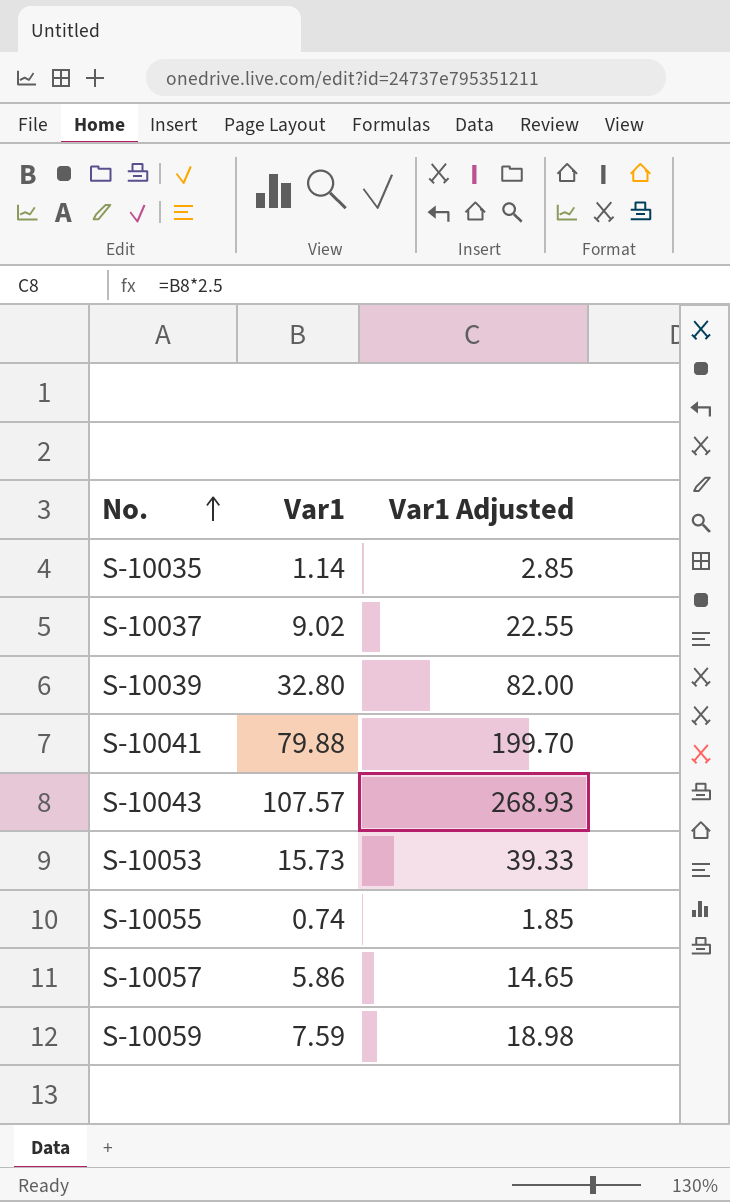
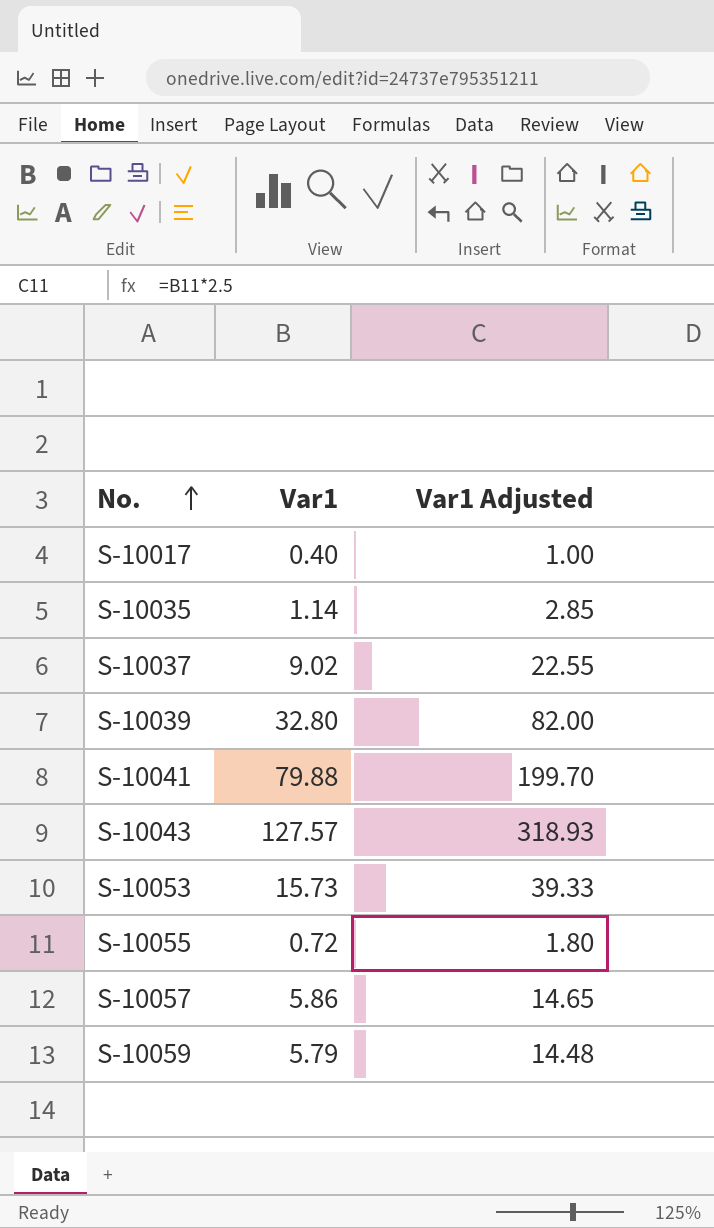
row S-10017: none -> 0.40 | 1.00
S-10043 | Var1: 107.57 -> 127.57
S-10043 | Var1 Adjusted: 268.93 -> 318.93
S-10055 | Var1: 0.74 -> 0.72
S-10055 | Var1 Adjusted: 1.85 -> 1.80
S-10059 | Var1: 7.59 -> 5.79
S-10059 | Var1 Adjusted: 18.98 -> 14.48

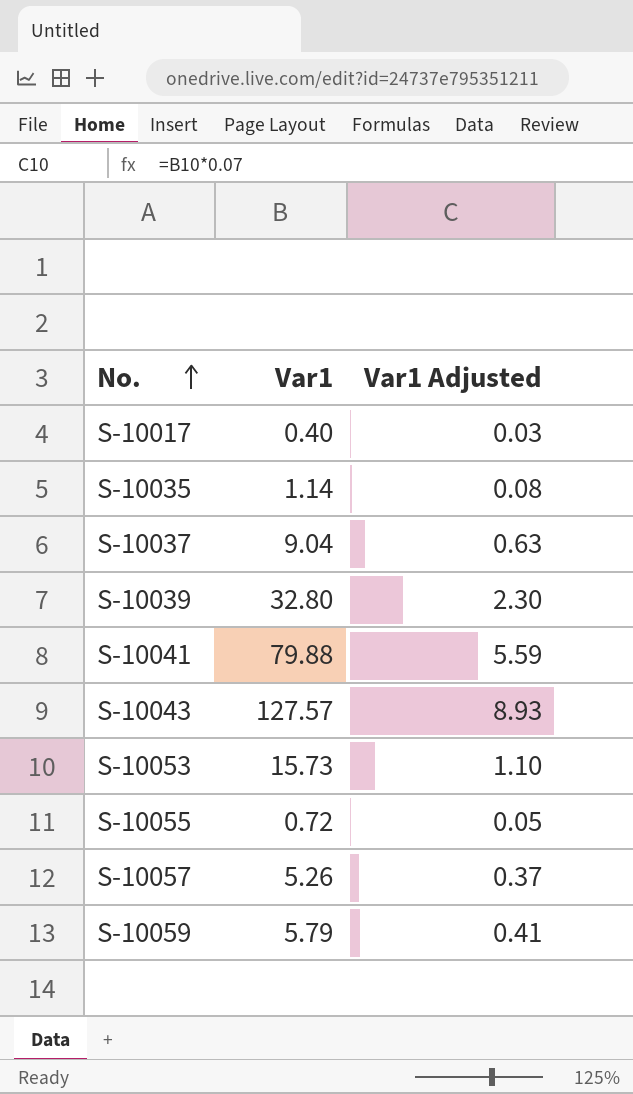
column Var1 Adjusted | formula: [Var1] * 2.5 -> [Var1] * 0.07
S-10037 | Var1: 9.02 -> 9.04
S-10057 | Var1: 5.86 -> 5.26

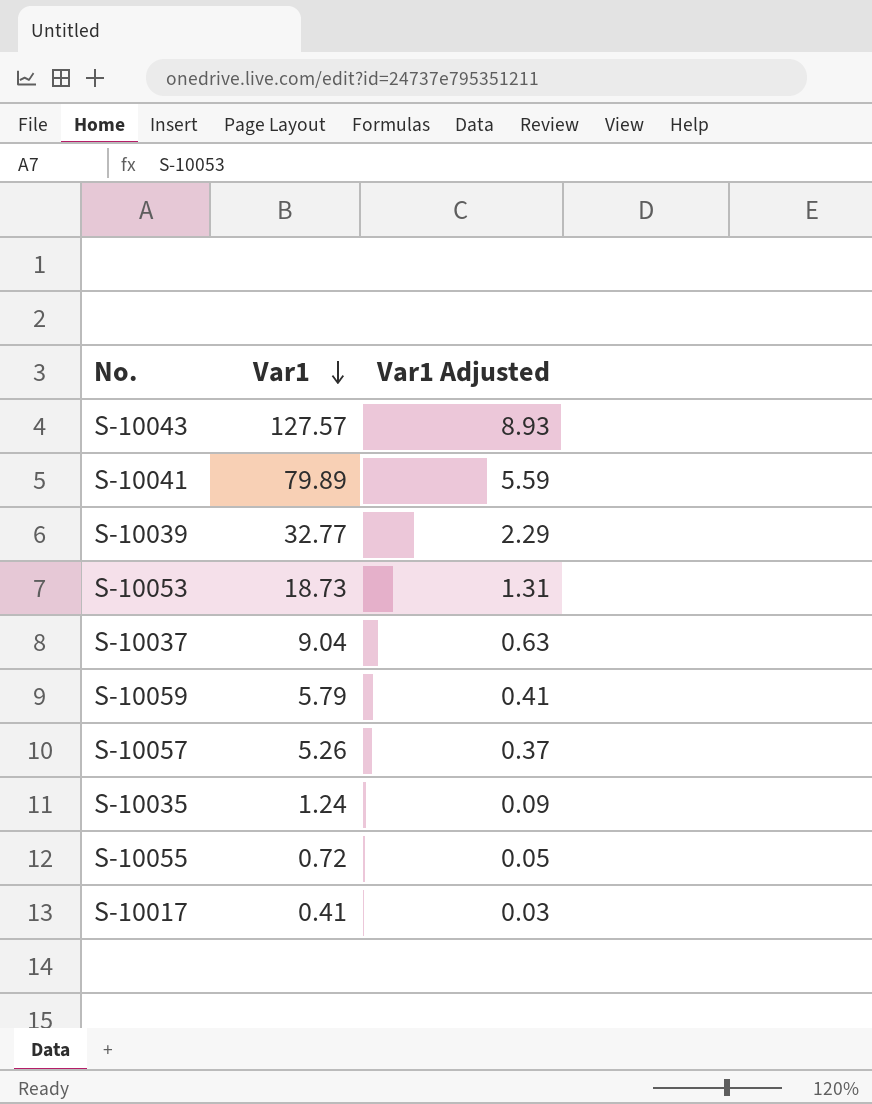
row order: No. ascending -> Var1 descending
S-10041 | Var1: 79.88 -> 79.89
S-10039 | Var1: 32.80 -> 32.77
S-10039 | Var1 Adjusted: 2.30 -> 2.29
S-10053 | Var1: 15.73 -> 18.73
S-10053 | Var1 Adjusted: 1.10 -> 1.31
S-10035 | Var1: 1.14 -> 1.24
S-10035 | Var1 Adjusted: 0.08 -> 0.09
S-10017 | Var1: 0.40 -> 0.41

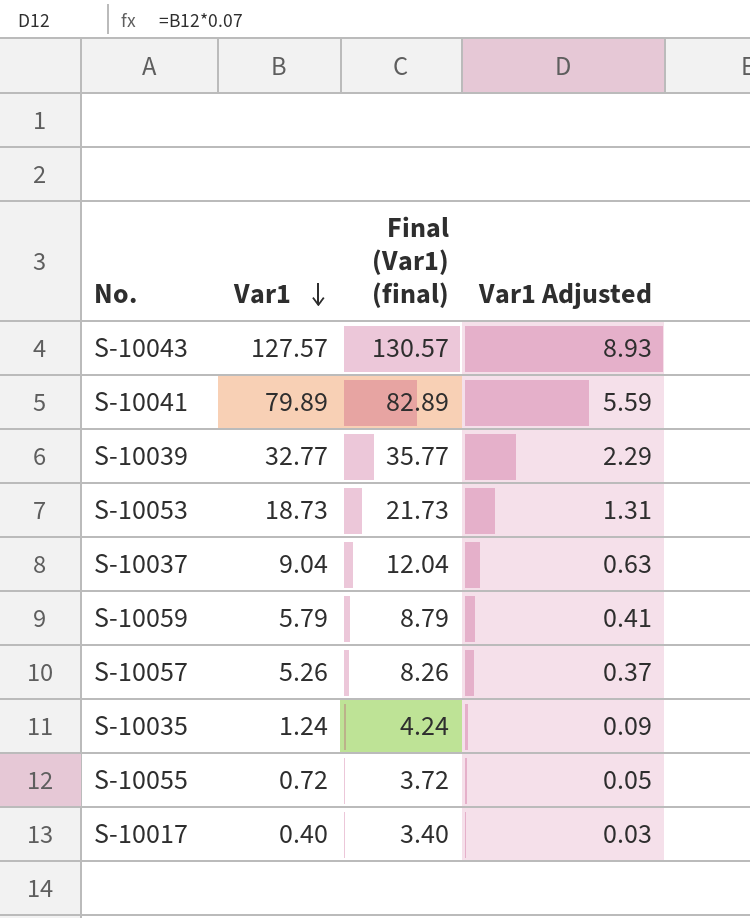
column Final (Var1) (final) | formula: none -> [Var1] + 3
S-10017 | Var1: 0.41 -> 0.40

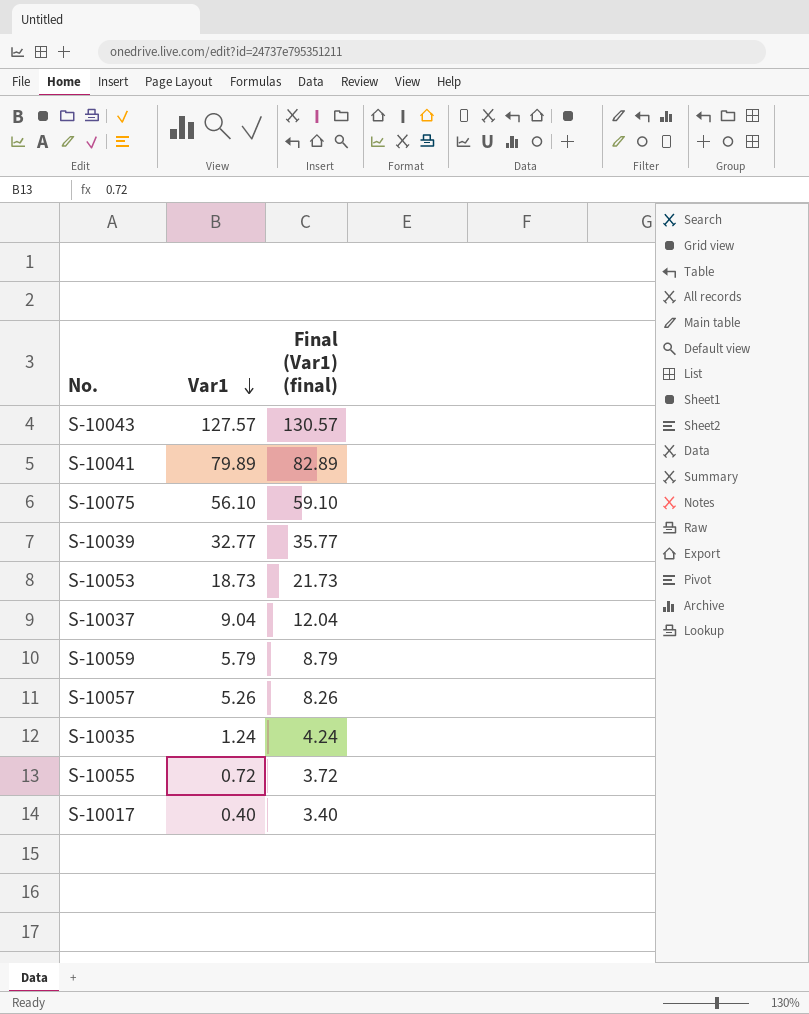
column Var1 Adjusted | formula: [Var1] * 0.07 -> none
row S-10075: none -> 56.10 | 59.10

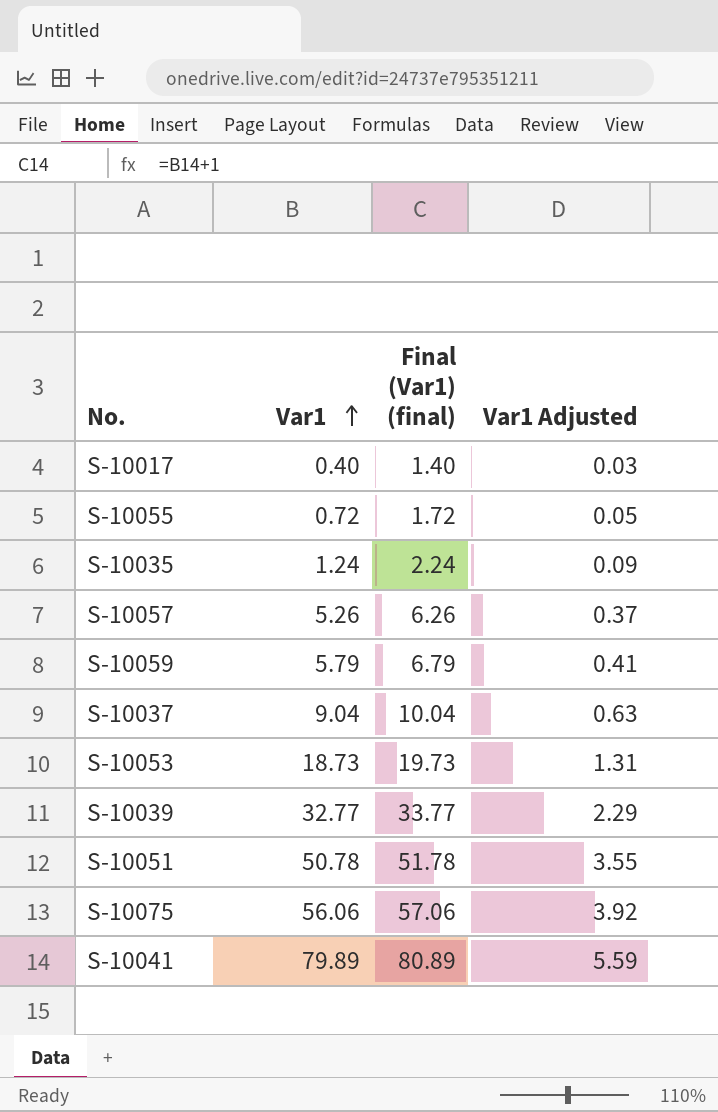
row order: Var1 descending -> Var1 ascending
column Final (Var1) (final) | formula: [Var1] + 3 -> [Var1] + 1
column Var1 Adjusted | formula: none -> [Var1] * 0.07
row S-10043: 127.57 | 130.57 -> none
row S-10051: none -> 50.78 | 51.78 | 3.55
S-10075 | Var1: 56.10 -> 56.06

